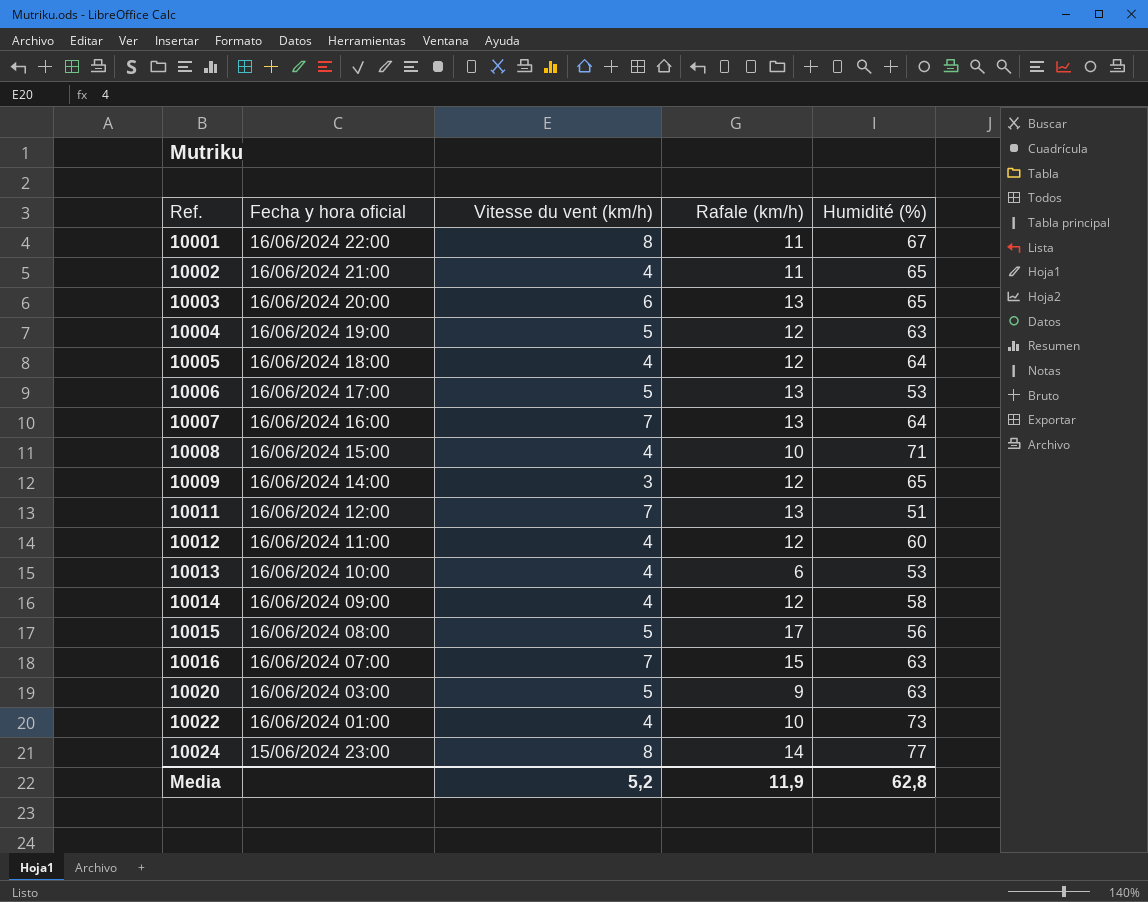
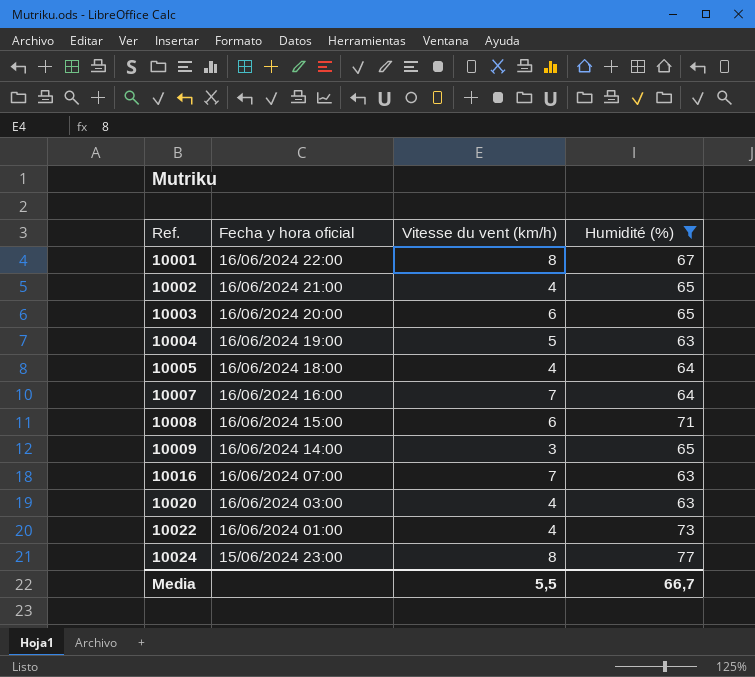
filter: none -> Humidité (%) >= 63
column Rafale (km/h) | position: 4 -> none
10008 | Vitesse du vent (km/h): 4 -> 6
10020 | Vitesse du vent (km/h): 5 -> 4
Media | Vitesse du vent (km/h): 5,2 -> 5,5
Media | Humidité (%): 62,8 -> 66,7

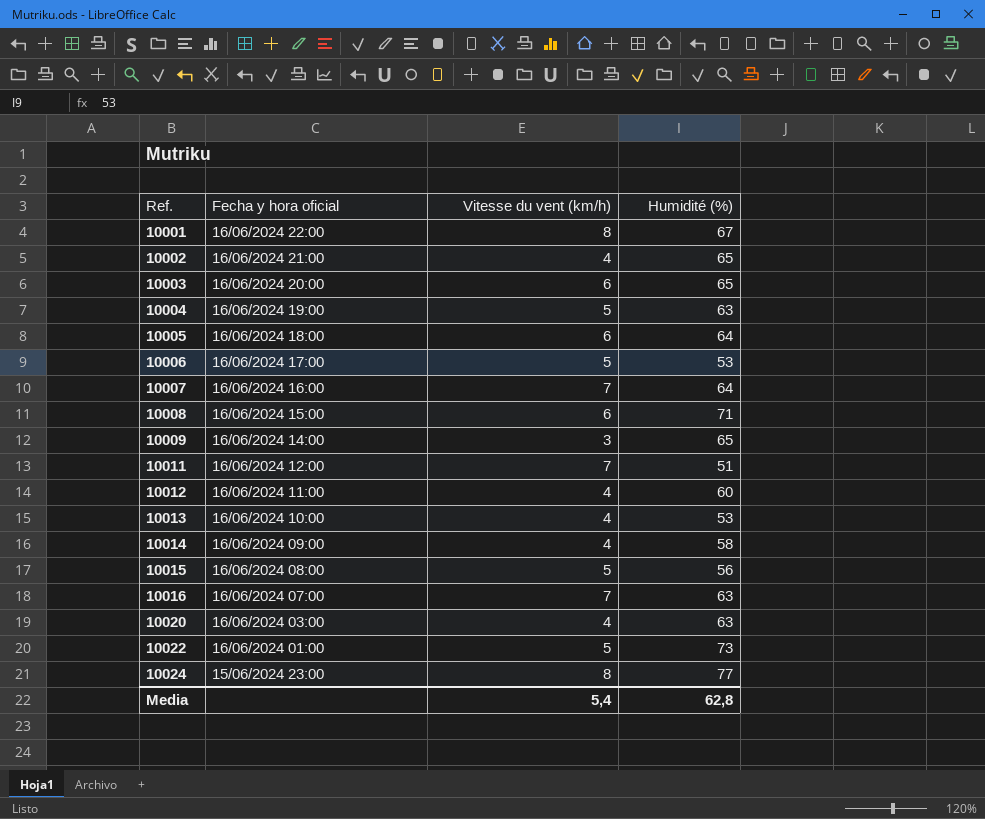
filter: Humidité (%) >= 63 -> none
10005 | Vitesse du vent (km/h): 4 -> 6
10022 | Vitesse du vent (km/h): 4 -> 5
Media | Vitesse du vent (km/h): 5,5 -> 5,4
Media | Humidité (%): 66,7 -> 62,8

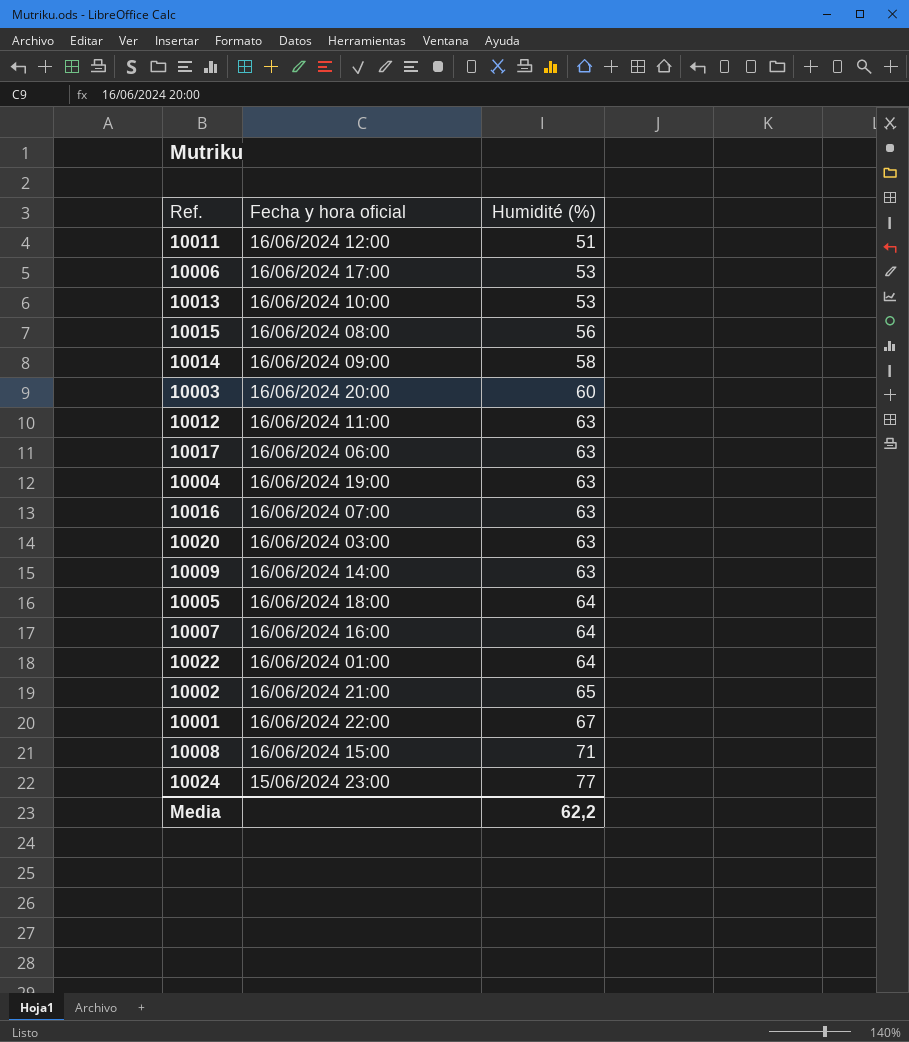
row order: Ref. ascending -> Humidité (%) ascending
column Vitesse du vent (km/h) | position: 3 -> none
10003 | Humidité (%): 65 -> 60
10012 | Humidité (%): 60 -> 63
row 10017: none -> 16/06/2024 06:00 | 63
10009 | Humidité (%): 65 -> 63
10022 | Humidité (%): 73 -> 64
Media | Humidité (%): 62,8 -> 62,2

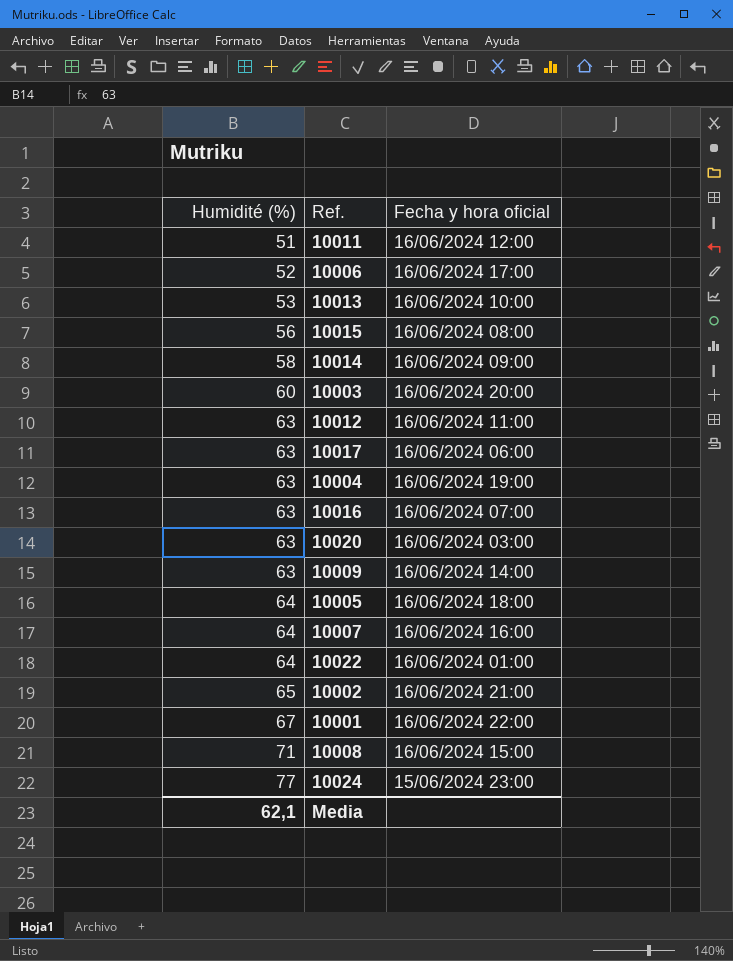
column Humidité (%) | position: 3 -> 1
10006 | Humidité (%): 53 -> 52
Media | Humidité (%): 62,2 -> 62,1

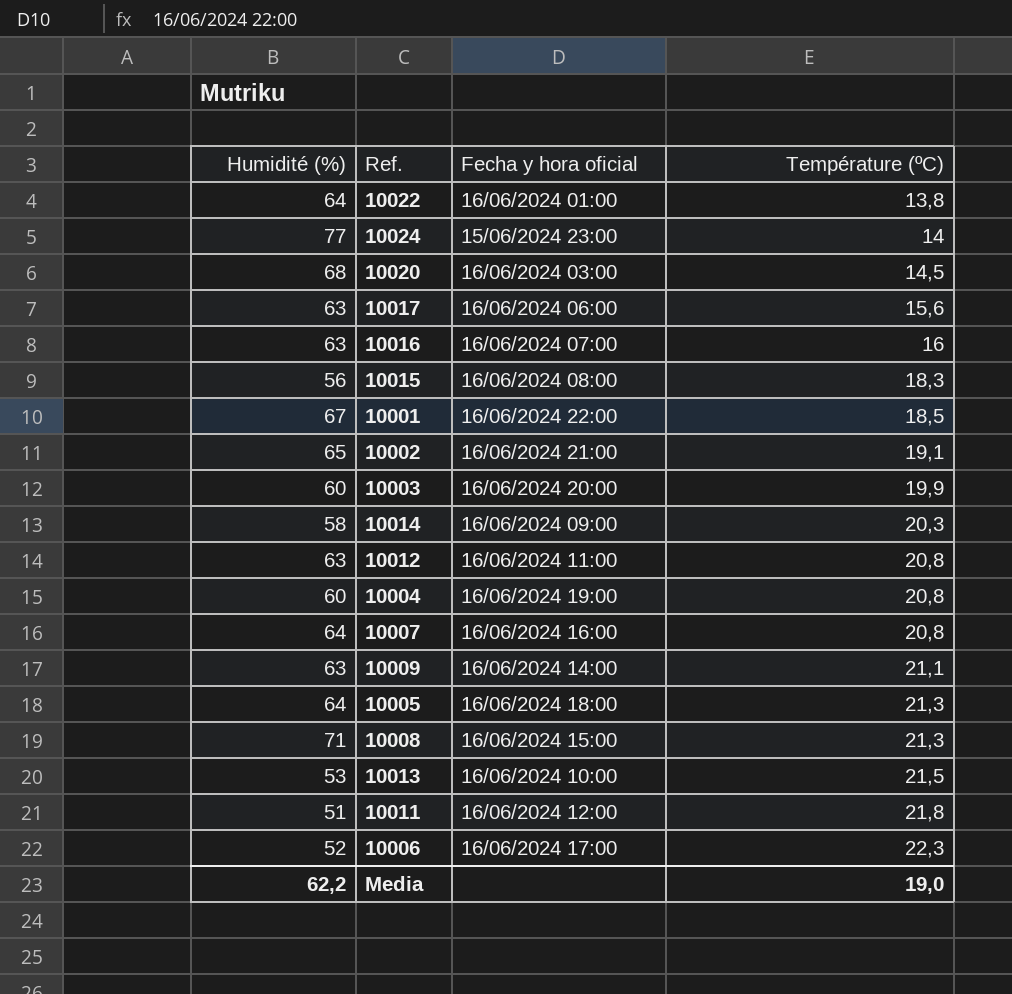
row order: Humidité (%) ascending -> Température (ºC) ascending
column Température (ºC) | position: none -> 4
10020 | Humidité (%): 63 -> 68
10004 | Humidité (%): 63 -> 60
Media | Humidité (%): 62,1 -> 62,2

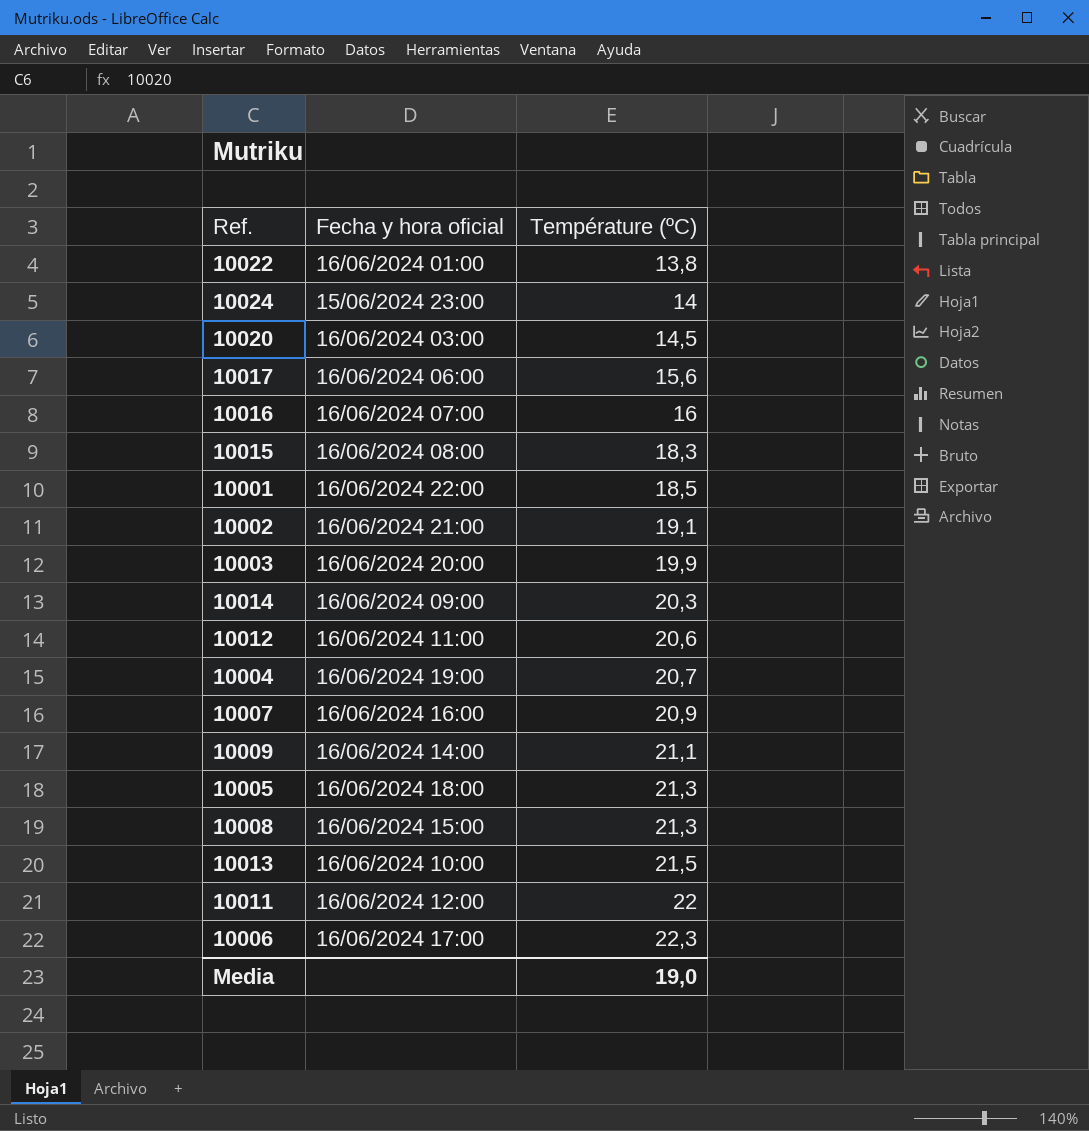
column Humidité (%) | position: 1 -> none
10012 | Température (ºC): 20,8 -> 20,6
10004 | Température (ºC): 20,8 -> 20,7
10007 | Température (ºC): 20,8 -> 20,9
10011 | Température (ºC): 21,8 -> 22

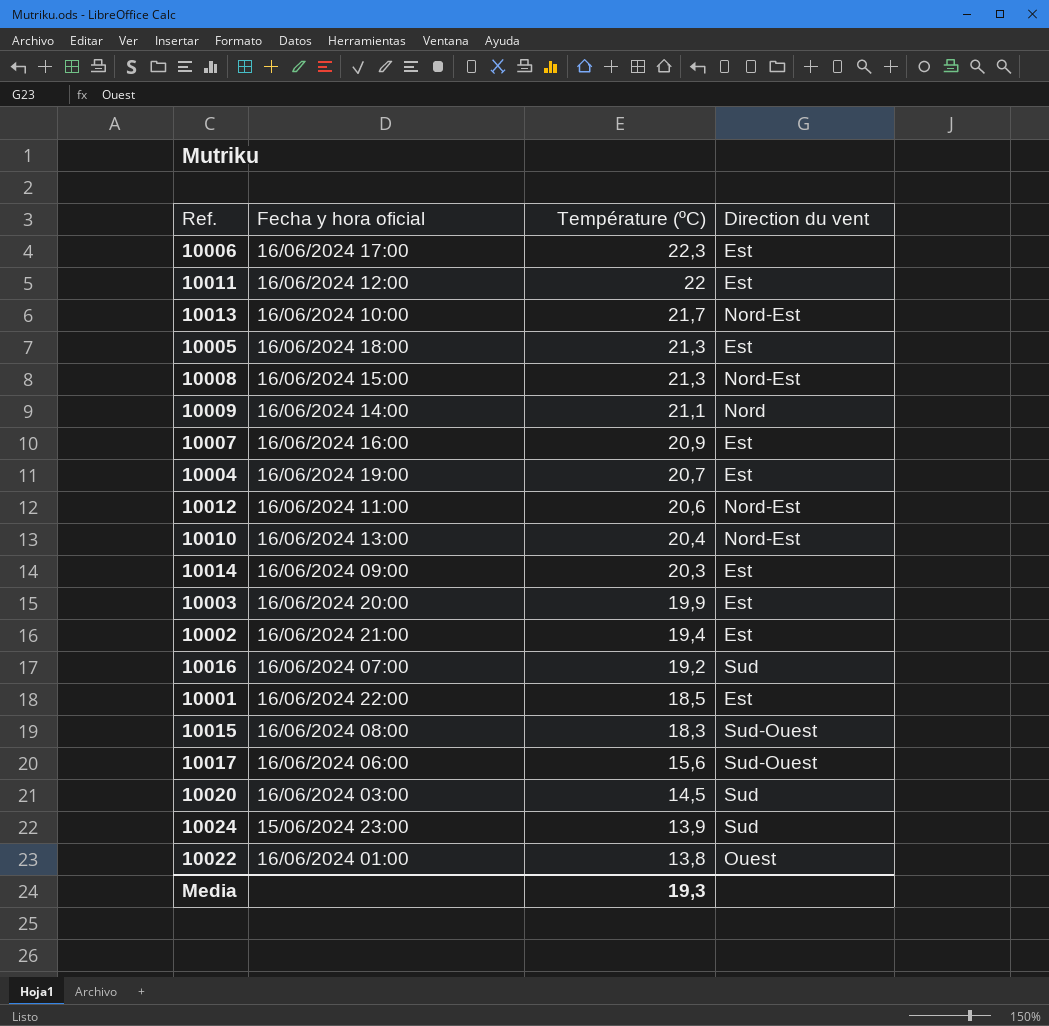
row order: Température (ºC) ascending -> Température (ºC) descending
column Direction du vent | position: none -> 4
10013 | Température (ºC): 21,5 -> 21,7
row 10010: none -> 16/06/2024 13:00 | 20,4 | Nord-Est
10002 | Température (ºC): 19,1 -> 19,4
10016 | Température (ºC): 16 -> 19,2
10024 | Température (ºC): 14 -> 13,9
Media | Température (ºC): 19,0 -> 19,3

